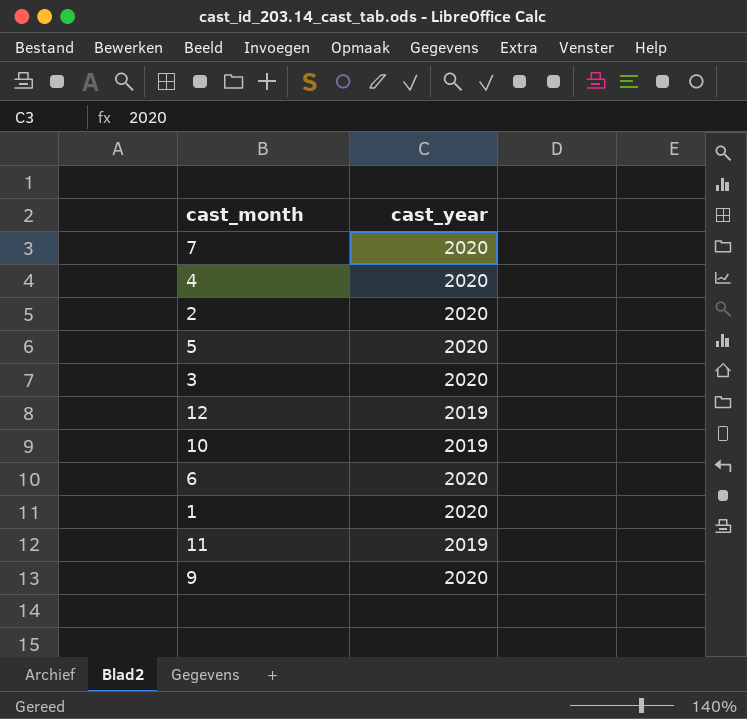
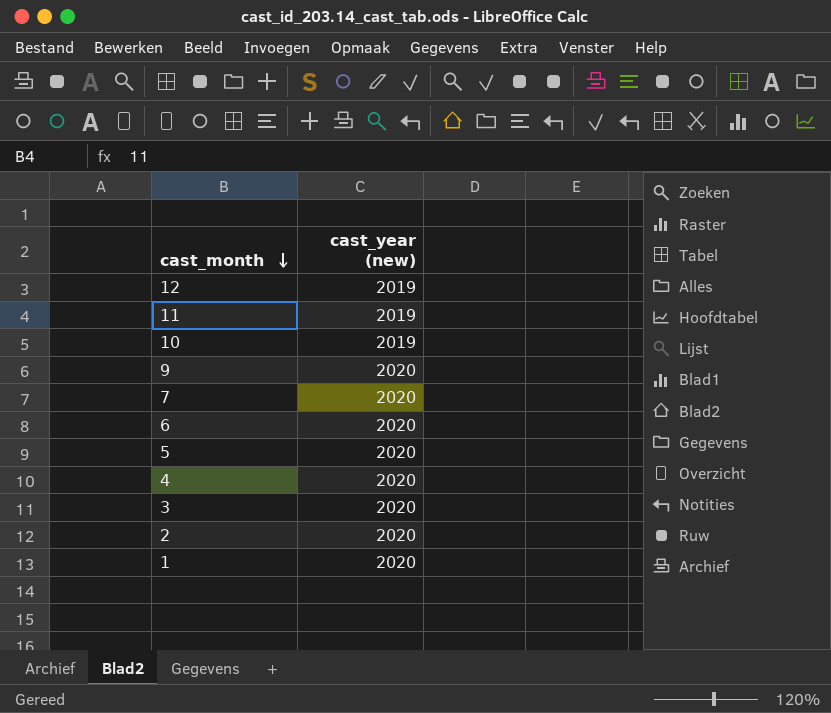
row order: none -> cast_month descending
column name: cast_year -> cast_year (new)

